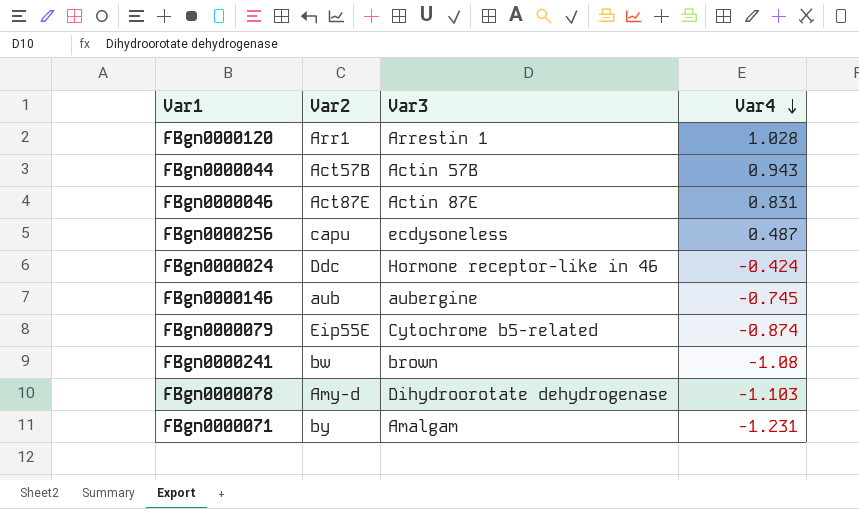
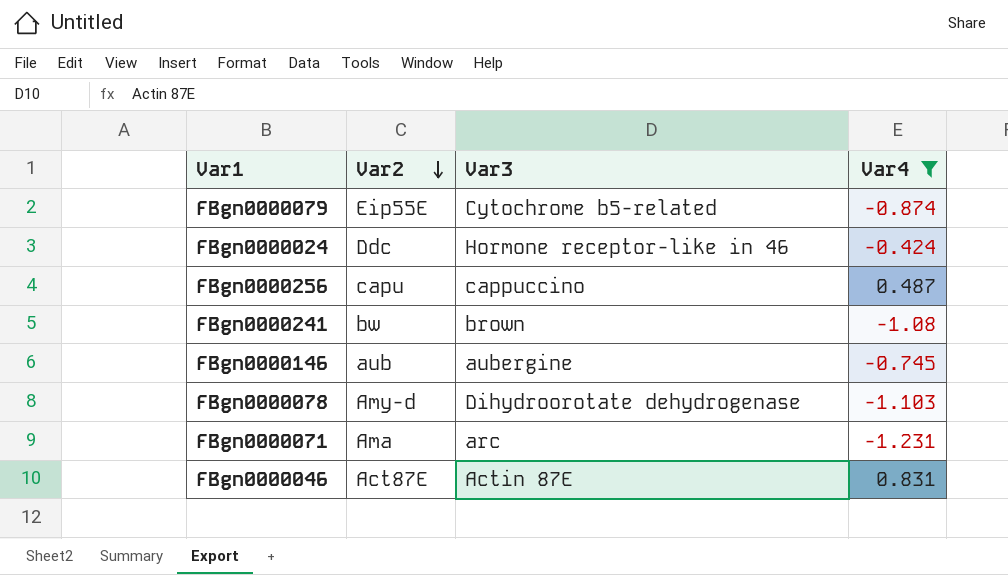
filter: none -> Var4 <= 0.831
row order: Var4 descending -> Var2 descending
FBgn0000256 | Var3: ecdysoneless -> cappuccino
FBgn0000071 | Var2: by -> Ama
FBgn0000071 | Var3: Amalgam -> arc

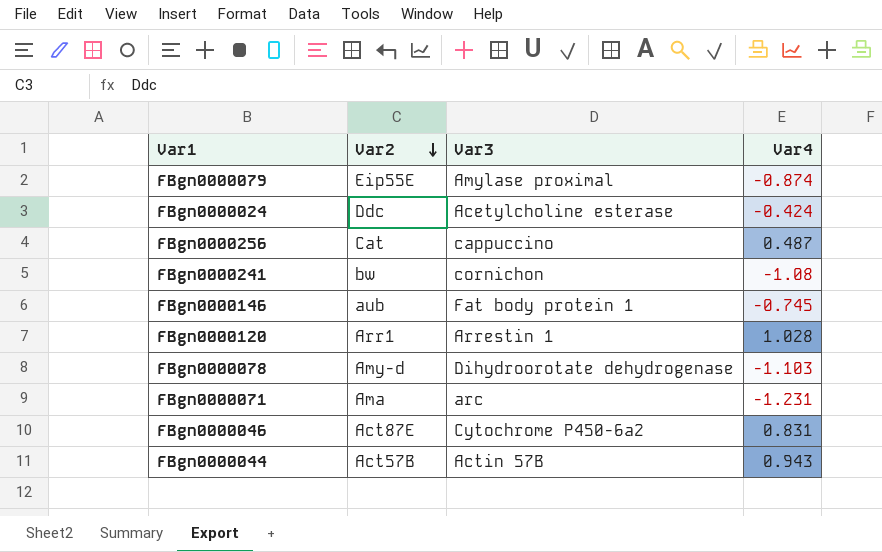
filter: Var4 <= 0.831 -> none
FBgn0000079 | Var3: Cytochrome b5-related -> Amylase proximal
FBgn0000024 | Var3: Hormone receptor-like in 46 -> Acetylcholine esterase
FBgn0000256 | Var2: capu -> Cat
FBgn0000241 | Var3: brown -> cornichon
FBgn0000146 | Var3: aubergine -> Fat body protein 1
FBgn0000046 | Var3: Actin 87E -> Cytochrome P450-6a2

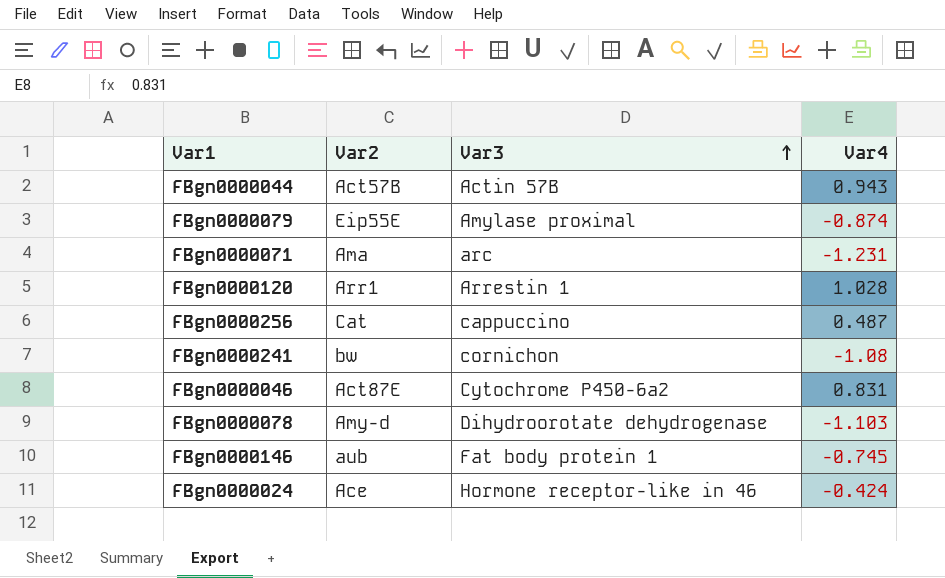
row order: Var2 descending -> Var3 ascending
FBgn0000024 | Var2: Ddc -> Ace
FBgn0000024 | Var3: Acetylcholine esterase -> Hormone receptor-like in 46

